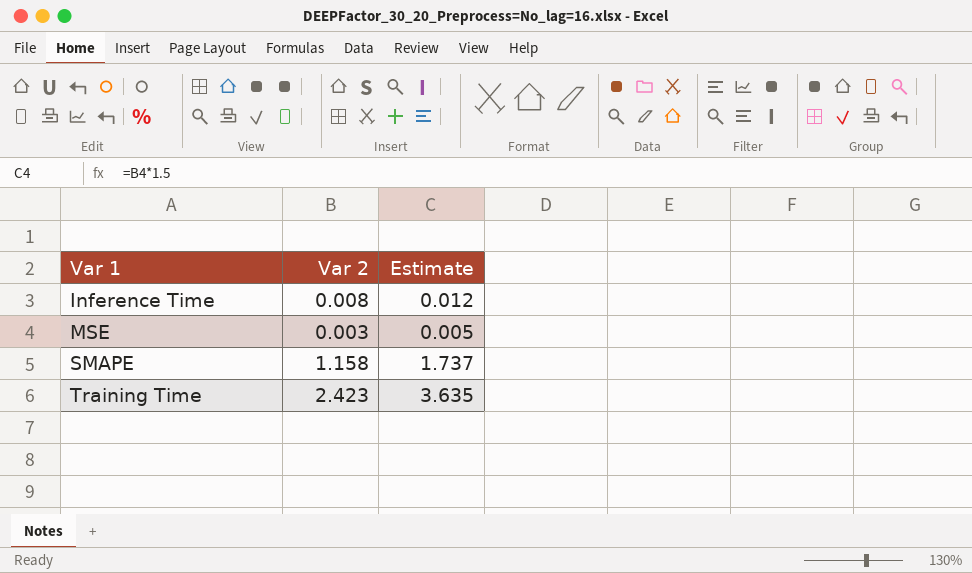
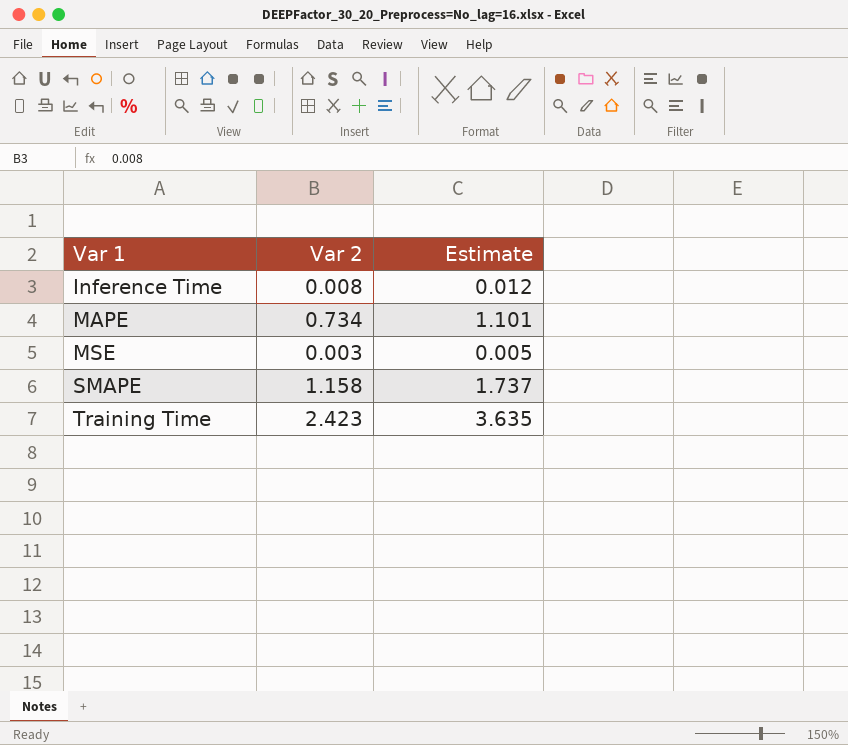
row MAPE: none -> 0.734 | 1.101

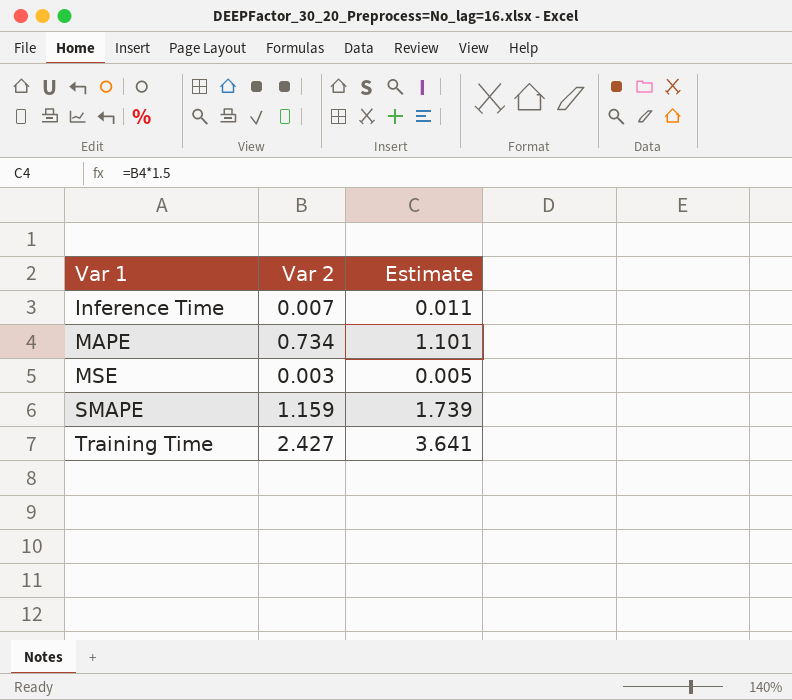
Inference Time | Var 2: 0.008 -> 0.007
Inference Time | Estimate: 0.012 -> 0.011
SMAPE | Var 2: 1.158 -> 1.159
SMAPE | Estimate: 1.737 -> 1.739
Training Time | Var 2: 2.423 -> 2.427
Training Time | Estimate: 3.635 -> 3.641

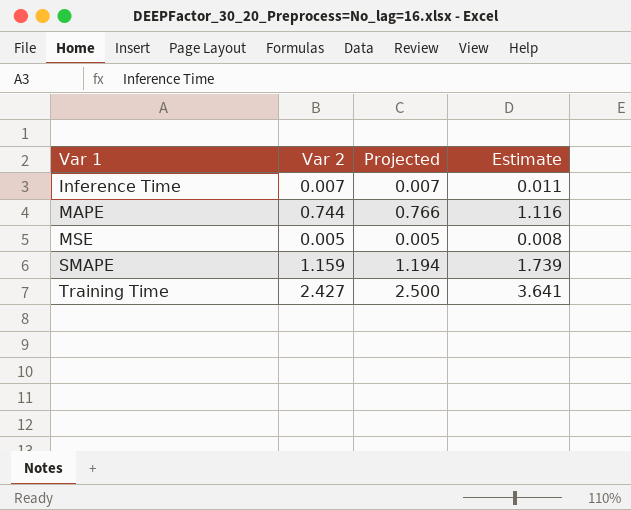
column Projected | formula: none -> [Var 2] * 1.03
MAPE | Var 2: 0.734 -> 0.744
MAPE | Estimate: 1.101 -> 1.116
MSE | Var 2: 0.003 -> 0.005
MSE | Estimate: 0.005 -> 0.008

